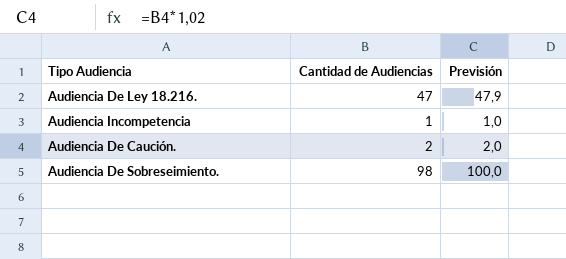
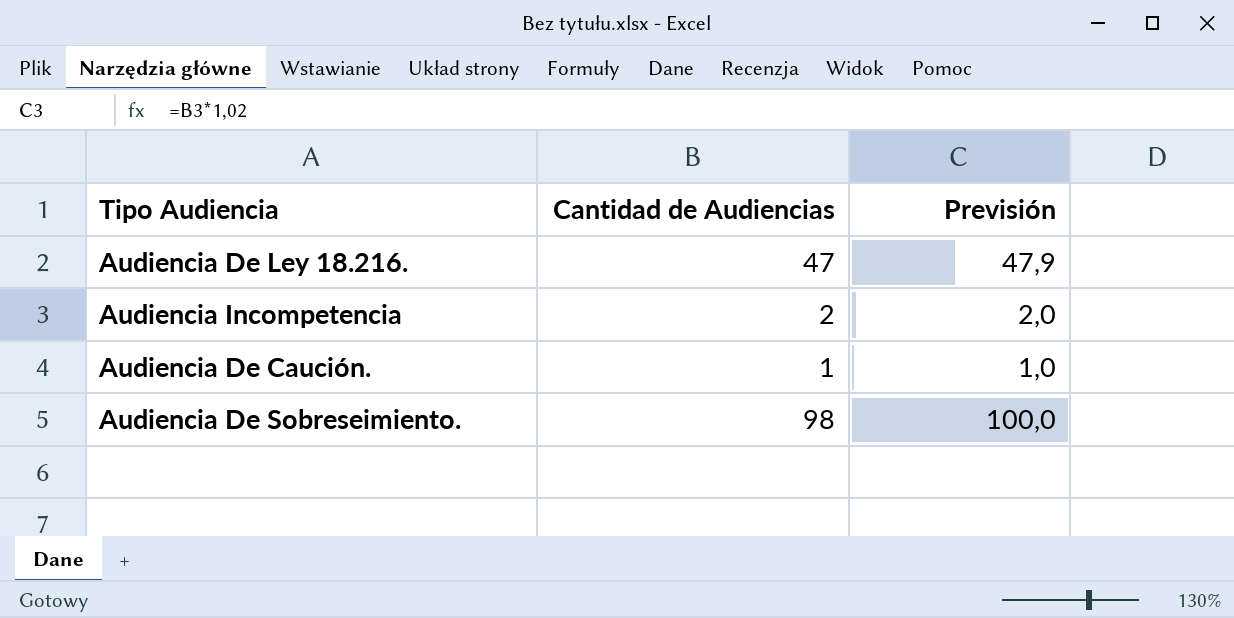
Audiencia Incompetencia | Cantidad de Audiencias: 1 -> 2
Audiencia Incompetencia | Previsión: 1,0 -> 2,0
Audiencia De Caución. | Cantidad de Audiencias: 2 -> 1
Audiencia De Caución. | Previsión: 2,0 -> 1,0

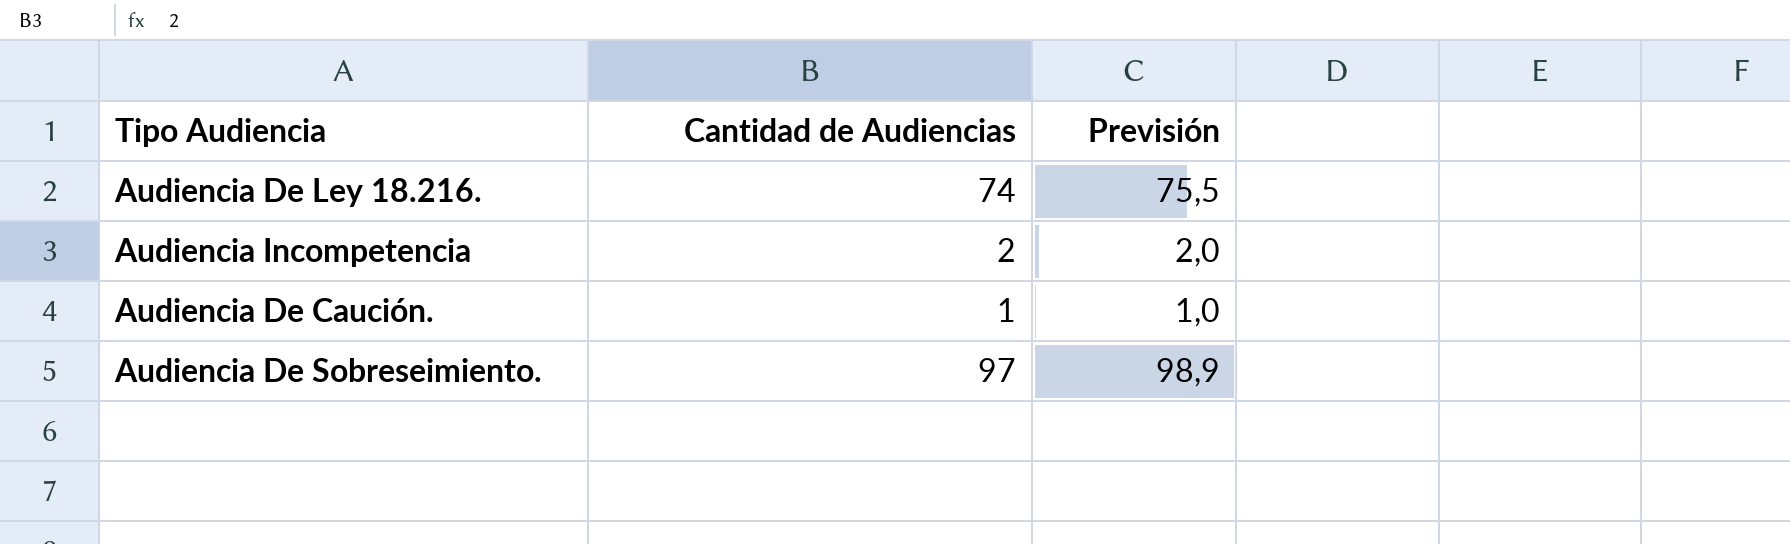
Audiencia De Ley 18.216. | Cantidad de Audiencias: 47 -> 74
Audiencia De Ley 18.216. | Previsión: 47,9 -> 75,5
Audiencia De Sobreseimiento. | Cantidad de Audiencias: 98 -> 97
Audiencia De Sobreseimiento. | Previsión: 100,0 -> 98,9

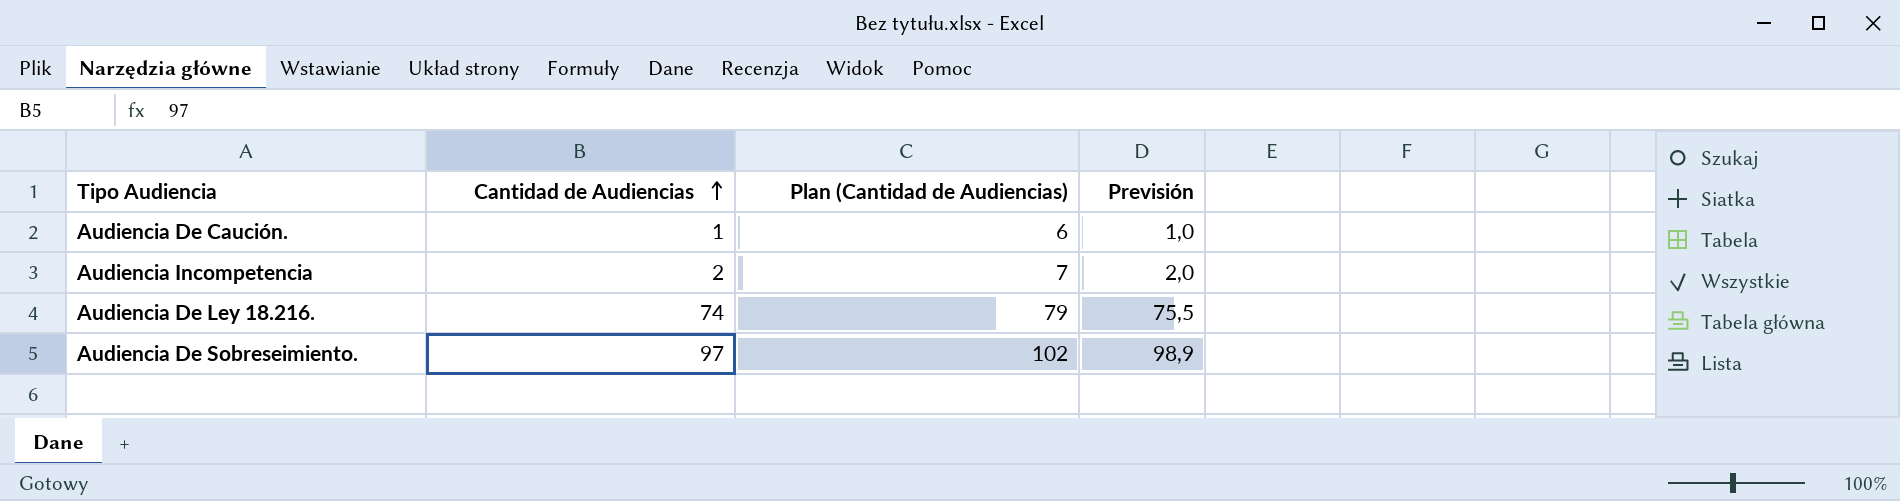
row order: none -> Cantidad de Audiencias ascending
column Plan (Cantidad de Audiencias) | formula: none -> [Cantidad de Audiencias] + 5

